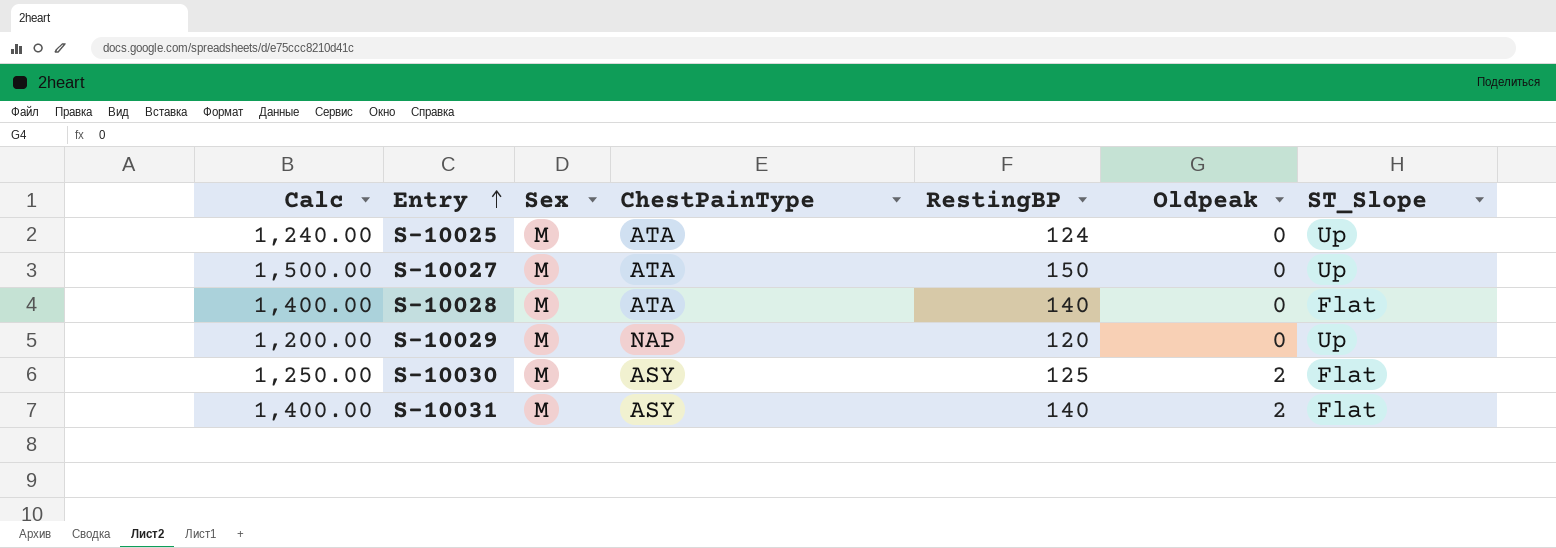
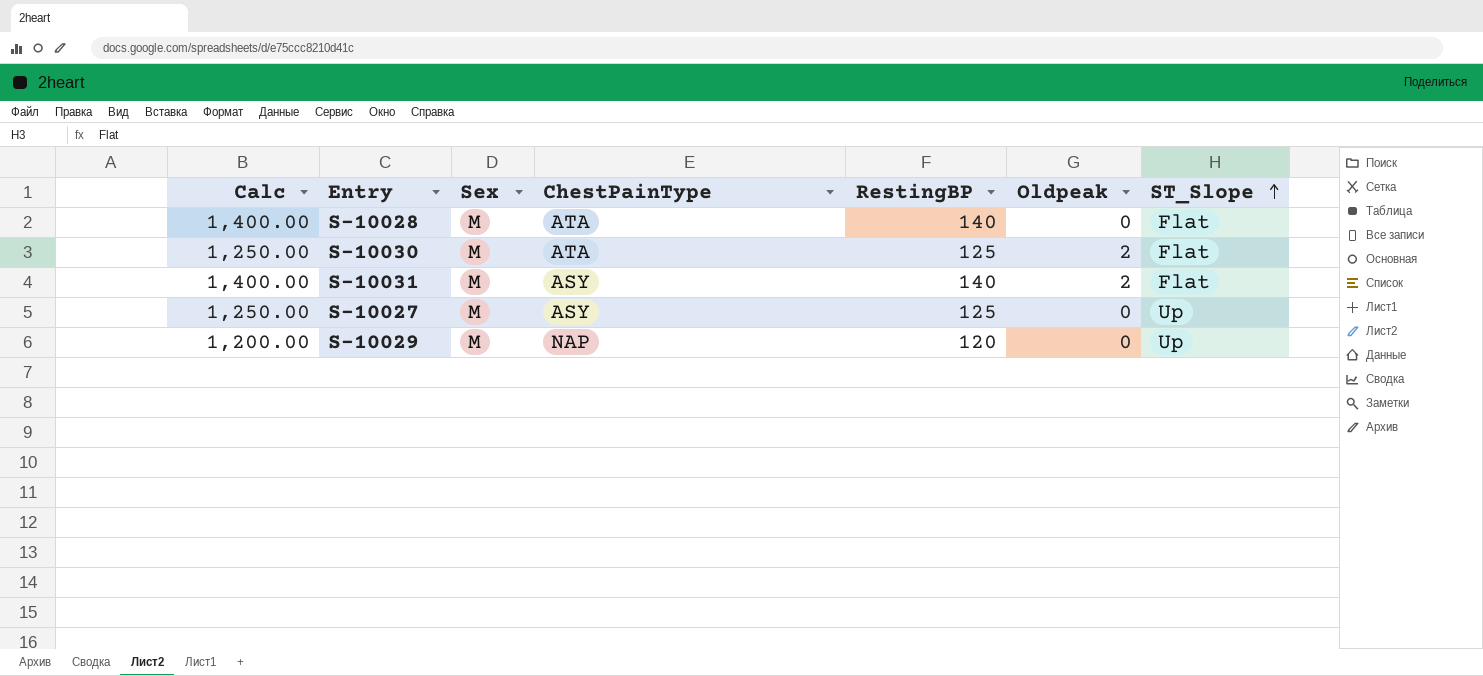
row order: Entry ascending -> ST_Slope ascending
row S-10025: 1,240.00 | M | ATA | 124 | 0 | Up -> none
S-10030 | ChestPainType: ASY -> ATA
S-10027 | Calc: 1,500.00 -> 1,250.00
S-10027 | ChestPainType: ATA -> ASY
S-10027 | RestingBP: 150 -> 125

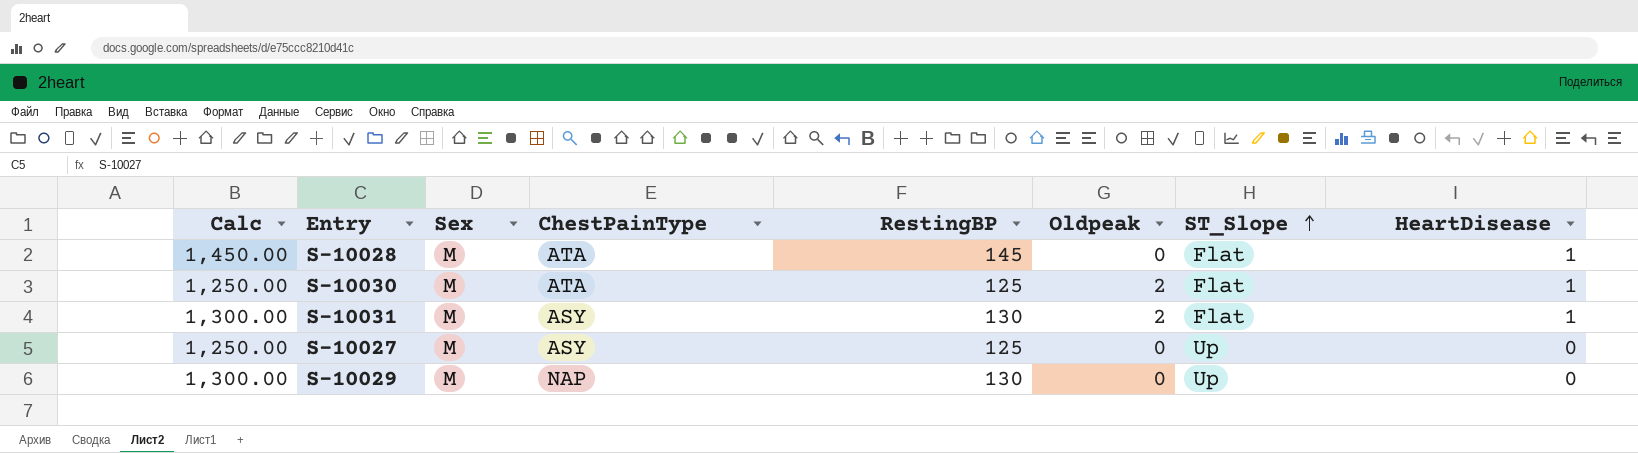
column HeartDisease | position: none -> 8
S-10028 | Calc: 1,400.00 -> 1,450.00
S-10028 | RestingBP: 140 -> 145
S-10031 | Calc: 1,400.00 -> 1,300.00
S-10031 | RestingBP: 140 -> 130
S-10029 | Calc: 1,200.00 -> 1,300.00
S-10029 | RestingBP: 120 -> 130

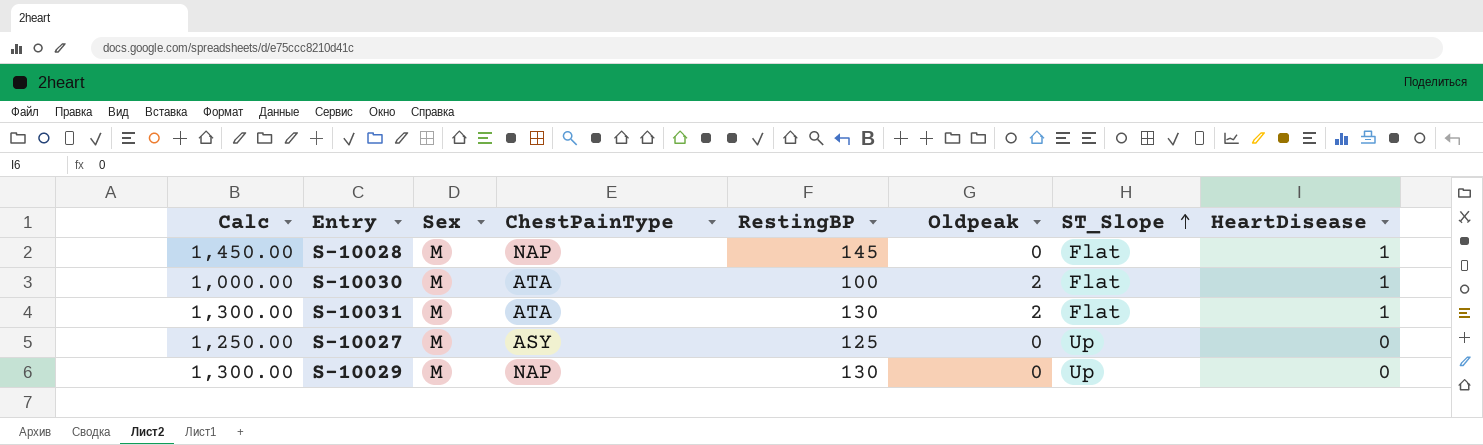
S-10028 | ChestPainType: ATA -> NAP
S-10030 | Calc: 1,250.00 -> 1,000.00
S-10030 | RestingBP: 125 -> 100
S-10031 | ChestPainType: ASY -> ATA

